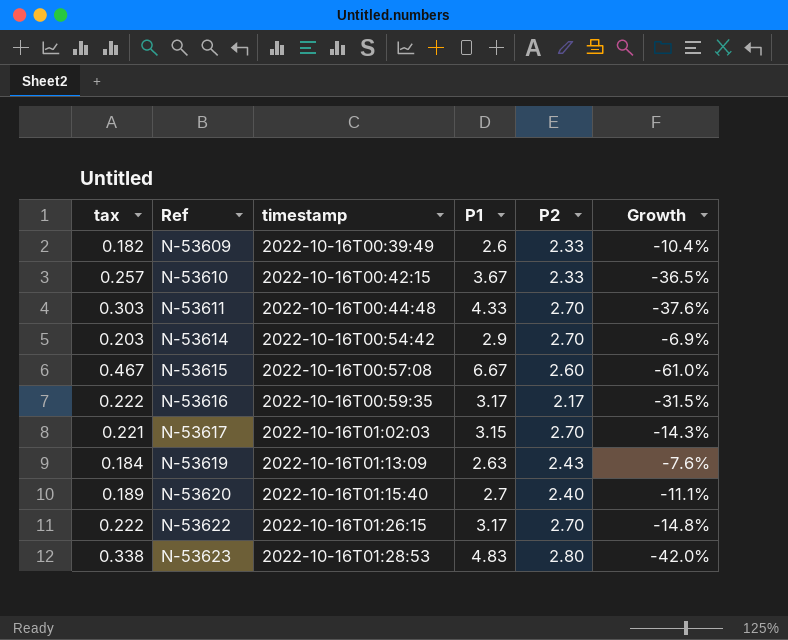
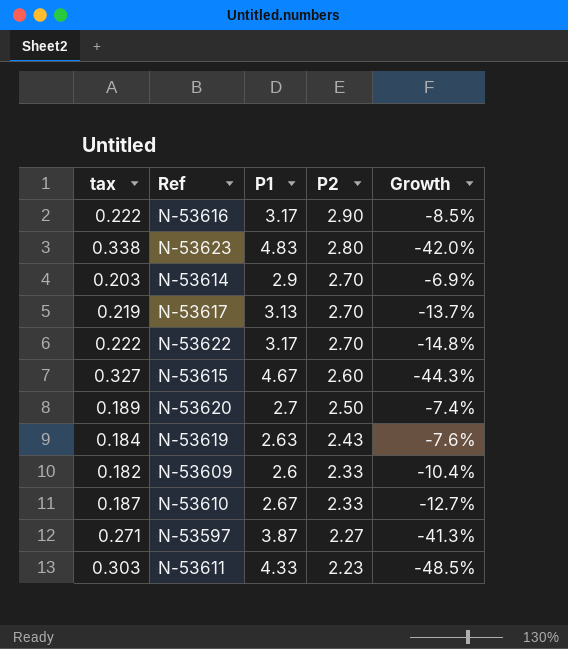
row order: Ref ascending -> P2 descending
column timestamp | position: 3 -> none
N-53616 | P2: 2.17 -> 2.90
N-53616 | Growth: -31.5% -> -8.5%
N-53617 | tax: 0.221 -> 0.219
N-53617 | P1: 3.15 -> 3.13
N-53617 | Growth: -14.3% -> -13.7%
N-53615 | tax: 0.467 -> 0.327
N-53615 | P1: 6.67 -> 4.67
N-53615 | Growth: -61.0% -> -44.3%
N-53620 | P2: 2.40 -> 2.50
N-53620 | Growth: -11.1% -> -7.4%
N-53610 | tax: 0.257 -> 0.187
N-53610 | P1: 3.67 -> 2.67
N-53610 | Growth: -36.5% -> -12.7%
row N-53597: none -> 0.271 | 3.87 | 2.27 | -41.3%
N-53611 | P2: 2.70 -> 2.23
N-53611 | Growth: -37.6% -> -48.5%

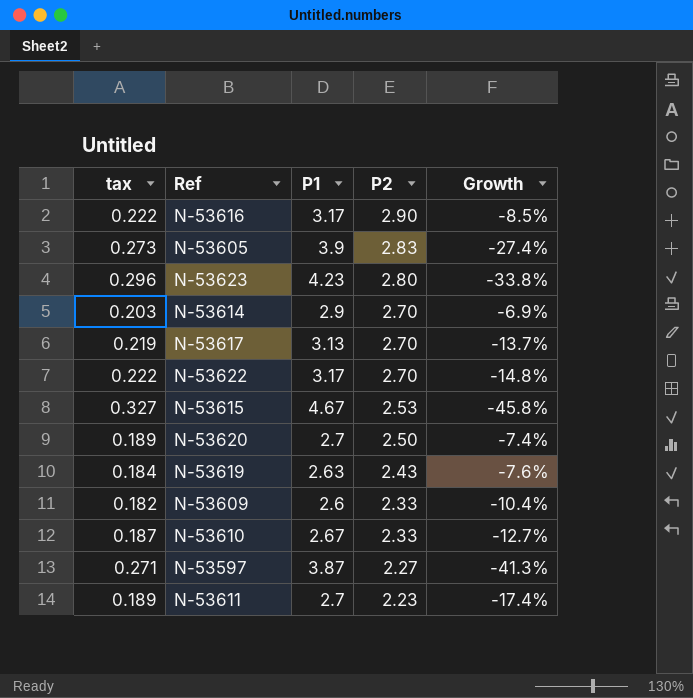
row N-53605: none -> 0.273 | 3.9 | 2.83 | -27.4%
N-53623 | tax: 0.338 -> 0.296
N-53623 | P1: 4.83 -> 4.23
N-53623 | Growth: -42.0% -> -33.8%
N-53615 | P2: 2.60 -> 2.53
N-53615 | Growth: -44.3% -> -45.8%
N-53611 | tax: 0.303 -> 0.189
N-53611 | P1: 4.33 -> 2.7
N-53611 | Growth: -48.5% -> -17.4%

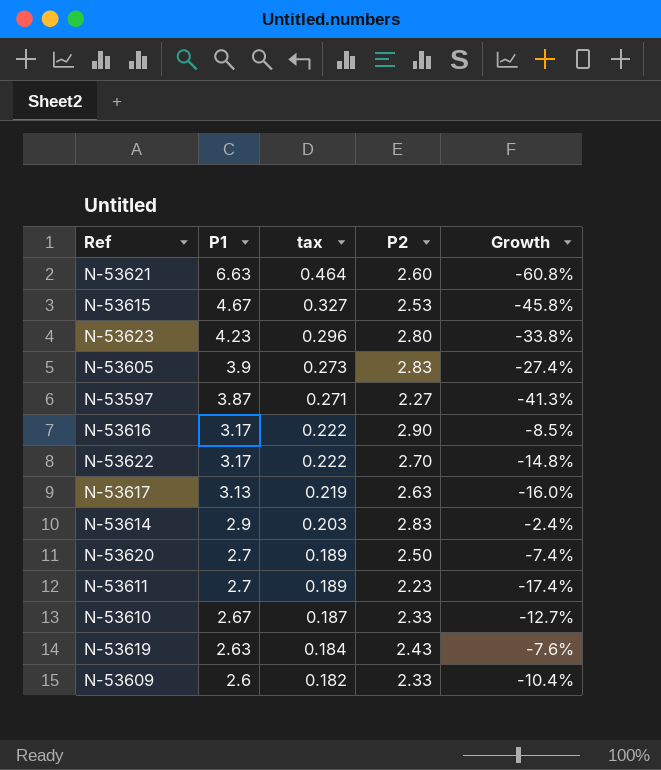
row order: P2 descending -> P1 descending
column tax | position: 1 -> 3
row N-53621: none -> 6.63 | 0.464 | 2.60 | -60.8%
N-53617 | P2: 2.70 -> 2.63
N-53617 | Growth: -13.7% -> -16.0%
N-53614 | P2: 2.70 -> 2.83
N-53614 | Growth: -6.9% -> -2.4%

